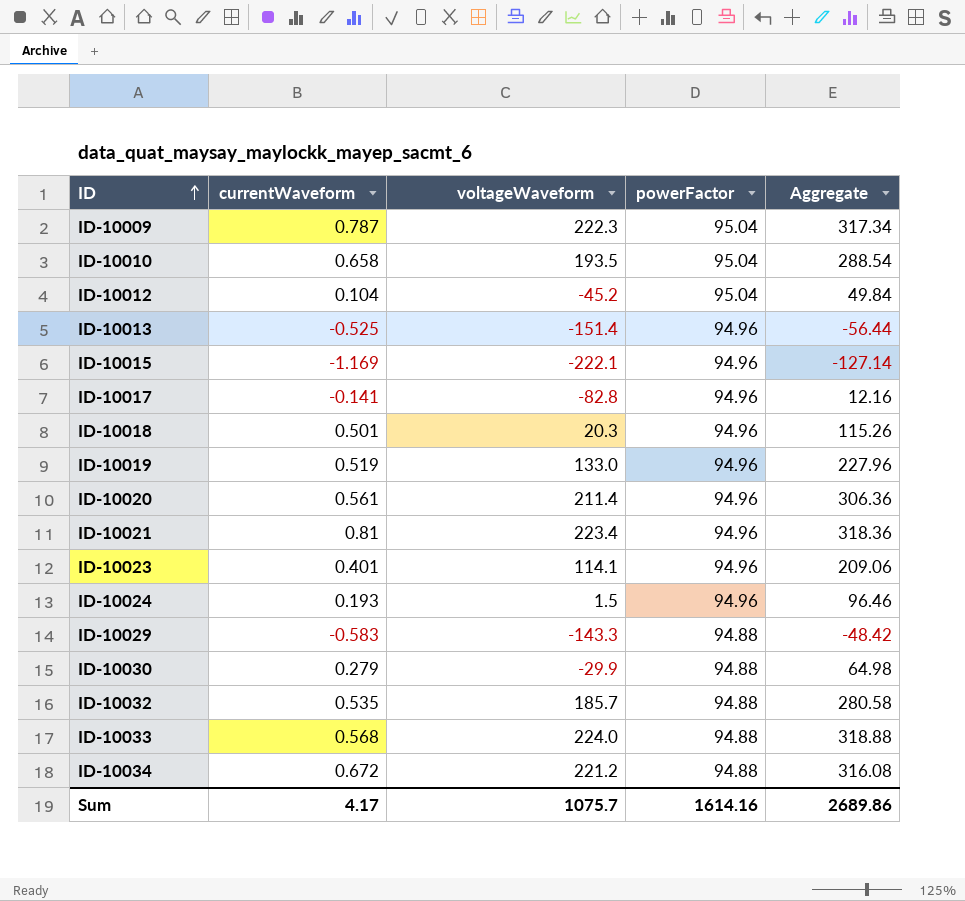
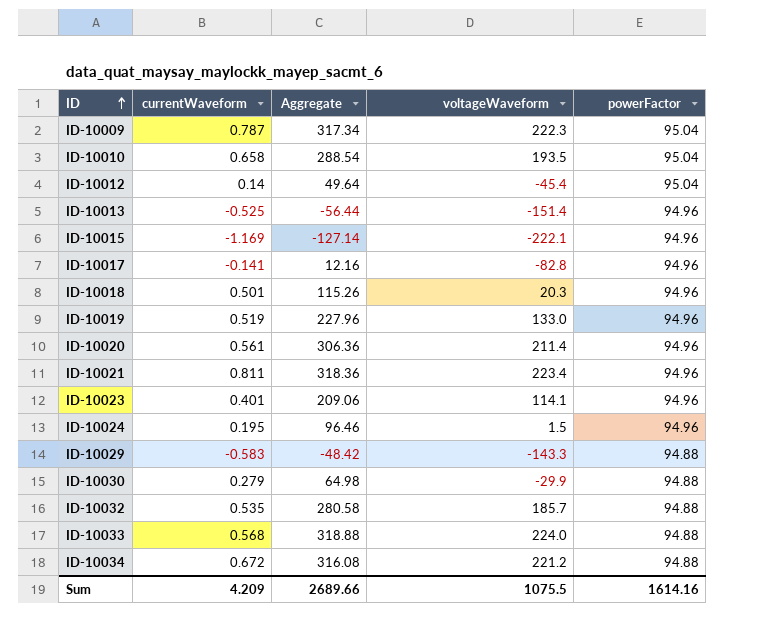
column Aggregate | position: 5 -> 3
ID-10012 | currentWaveform: 0.104 -> 0.14
ID-10012 | Aggregate: 49.84 -> 49.64
ID-10012 | voltageWaveform: -45.2 -> -45.4
ID-10021 | currentWaveform: 0.81 -> 0.811
ID-10024 | currentWaveform: 0.193 -> 0.195
Sum | currentWaveform: 4.17 -> 4.209
Sum | Aggregate: 2689.86 -> 2689.66
Sum | voltageWaveform: 1075.7 -> 1075.5

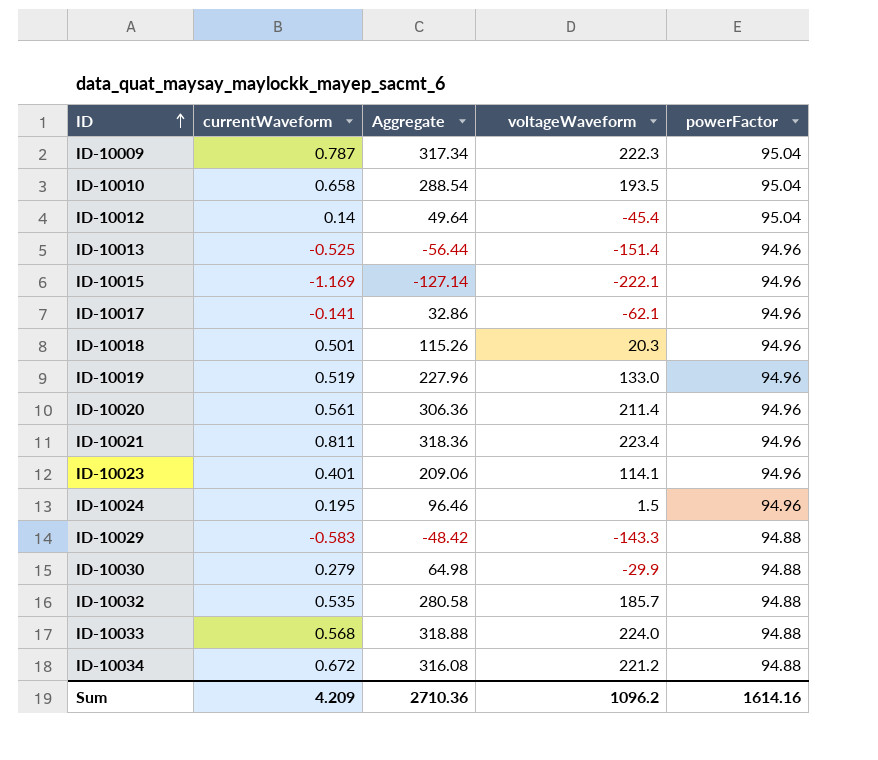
ID-10017 | Aggregate: 12.16 -> 32.86
ID-10017 | voltageWaveform: -82.8 -> -62.1
Sum | Aggregate: 2689.66 -> 2710.36
Sum | voltageWaveform: 1075.5 -> 1096.2

